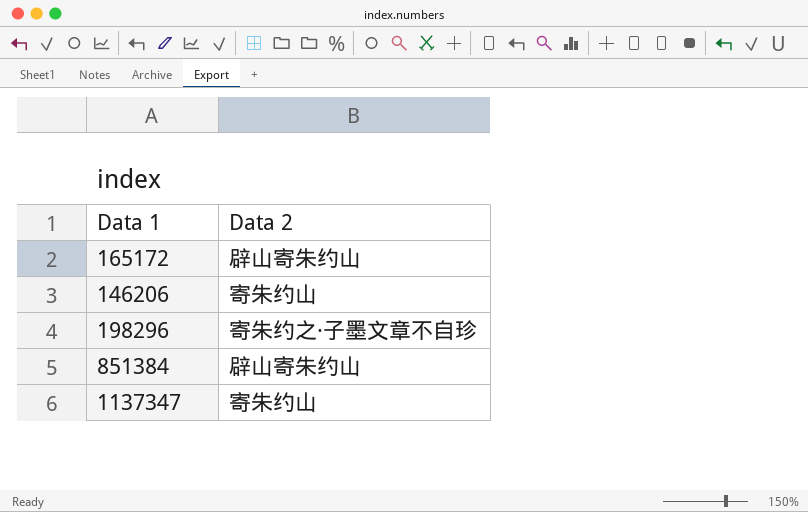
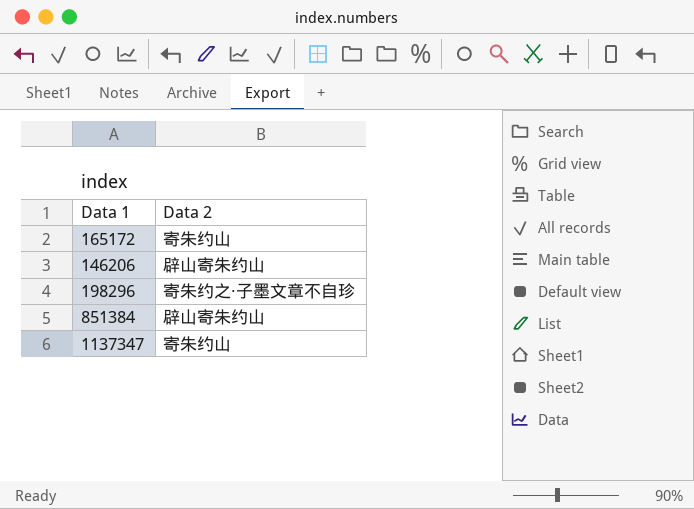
165172 | Data 2: 辟山寄朱约山 -> 寄朱约山
146206 | Data 2: 寄朱约山 -> 辟山寄朱约山

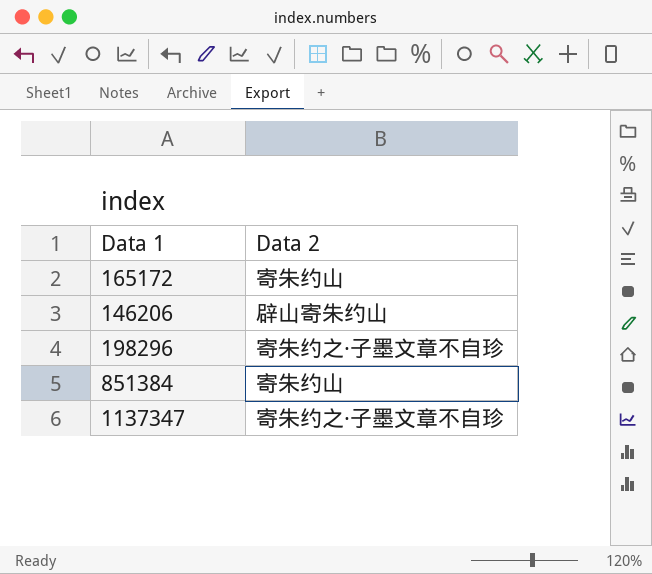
851384 | Data 2: 辟山寄朱约山 -> 寄朱约山
1137347 | Data 2: 寄朱约山 -> 寄朱约之·子墨文章不自珍

